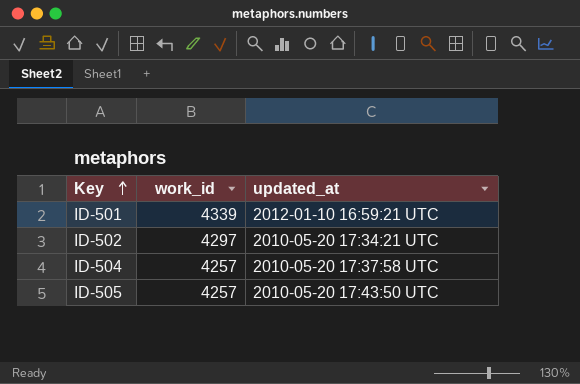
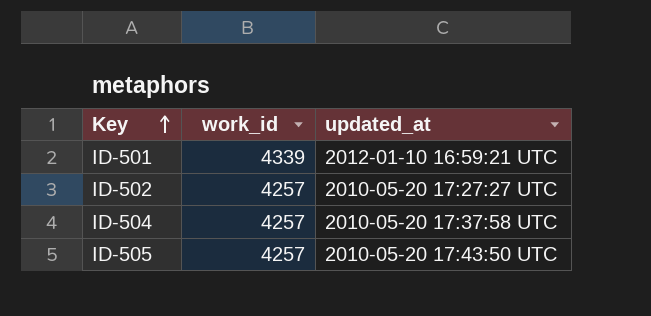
ID-502 | work_id: 4297 -> 4257
ID-502 | updated_at: 2010-05-20 17:34:21 UTC -> 2010-05-20 17:27:27 UTC

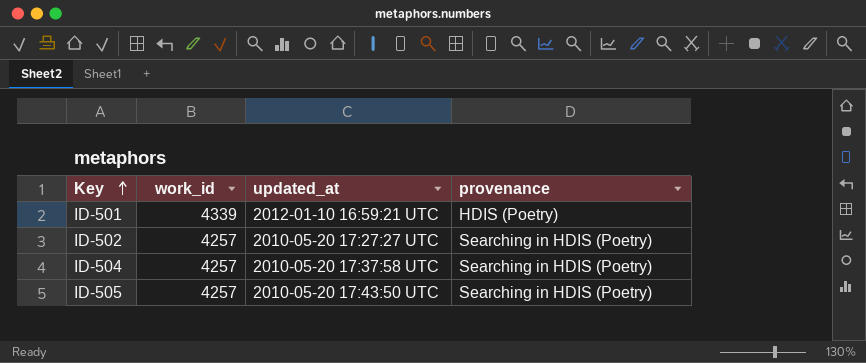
column provenance | position: none -> 4

